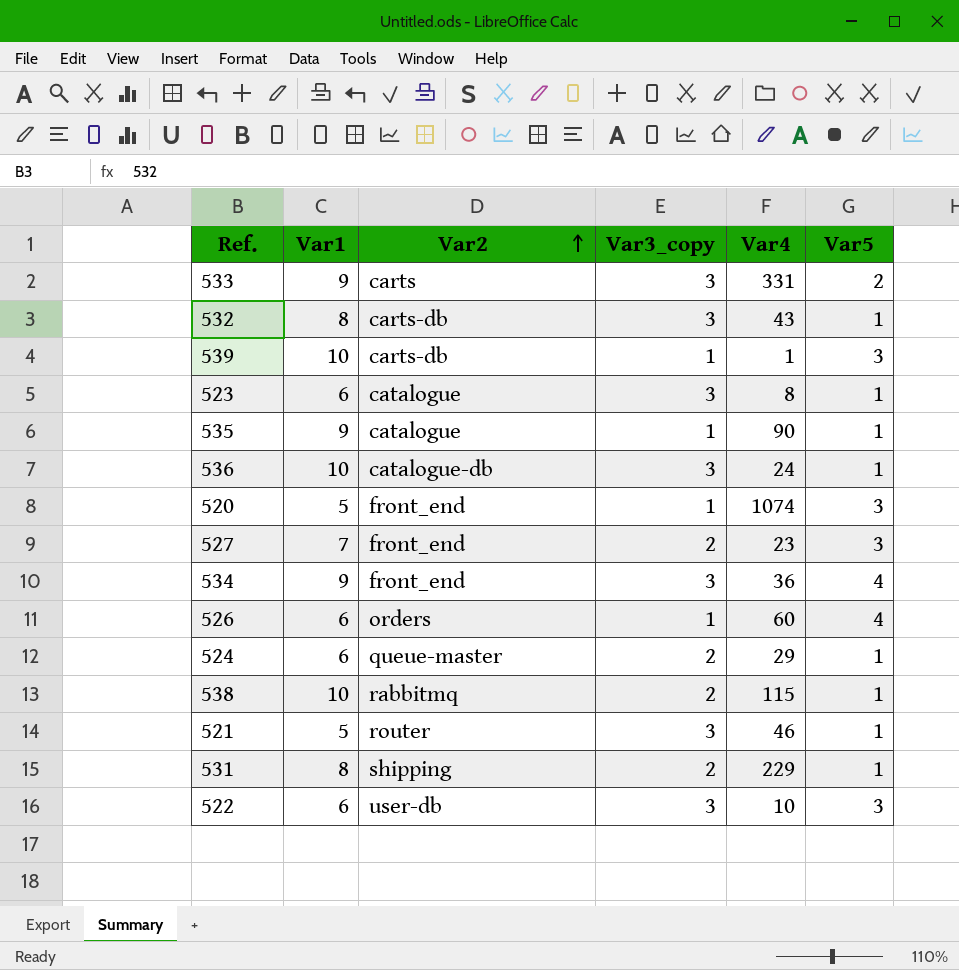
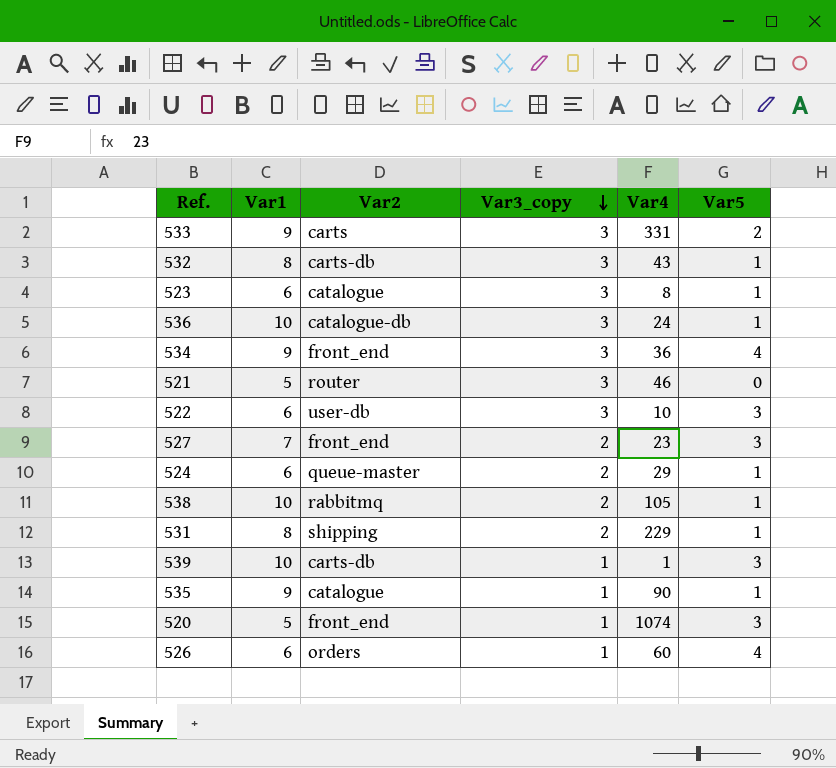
row order: Var2 ascending -> Var3_copy descending
521 | Var5: 1 -> 0
538 | Var4: 115 -> 105

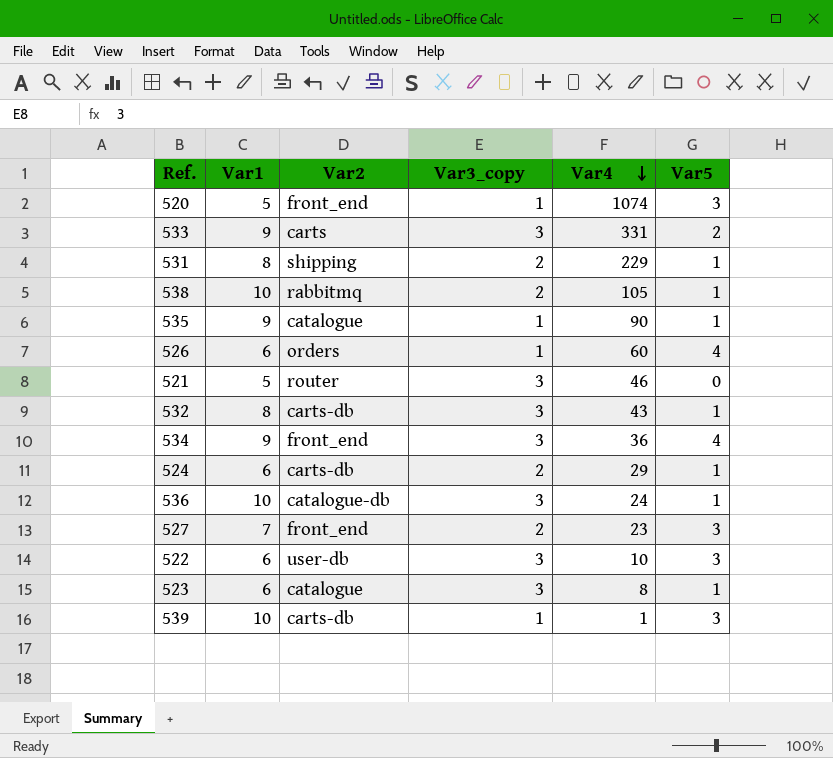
row order: Var3_copy descending -> Var4 descending
524 | Var2: queue-master -> carts-db

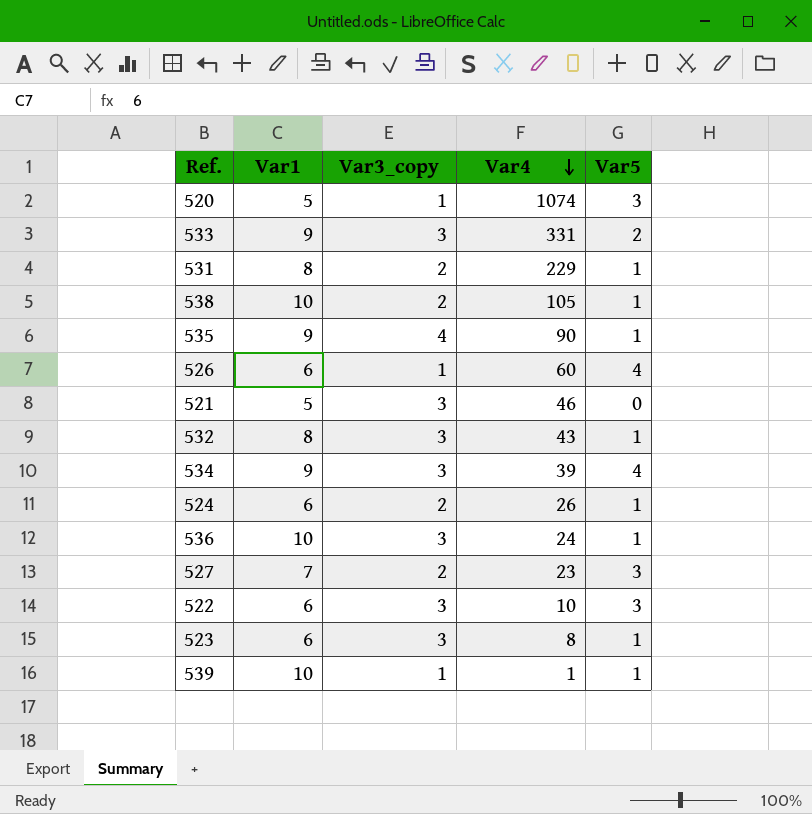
column Var2 | position: 3 -> none
535 | Var3_copy: 1 -> 4
534 | Var4: 36 -> 39
524 | Var4: 29 -> 26
539 | Var5: 3 -> 1

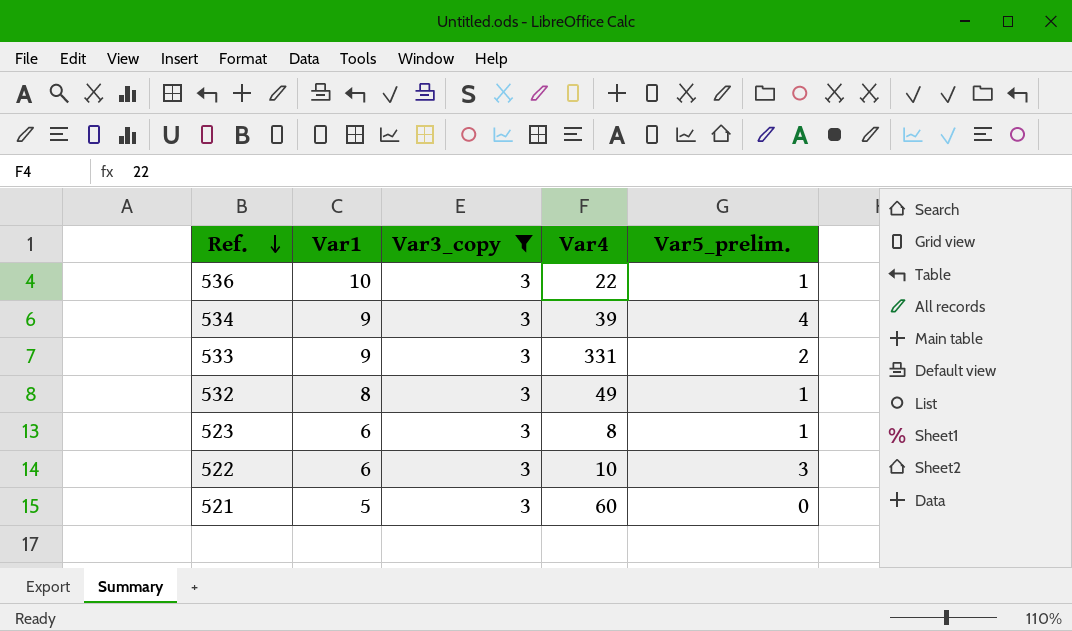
filter: none -> Var3_copy = 3
row order: Var4 descending -> Ref. descending
column name: Var5 -> Var5_prelim.
536 | Var4: 24 -> 22
532 | Var4: 43 -> 49
521 | Var4: 46 -> 60

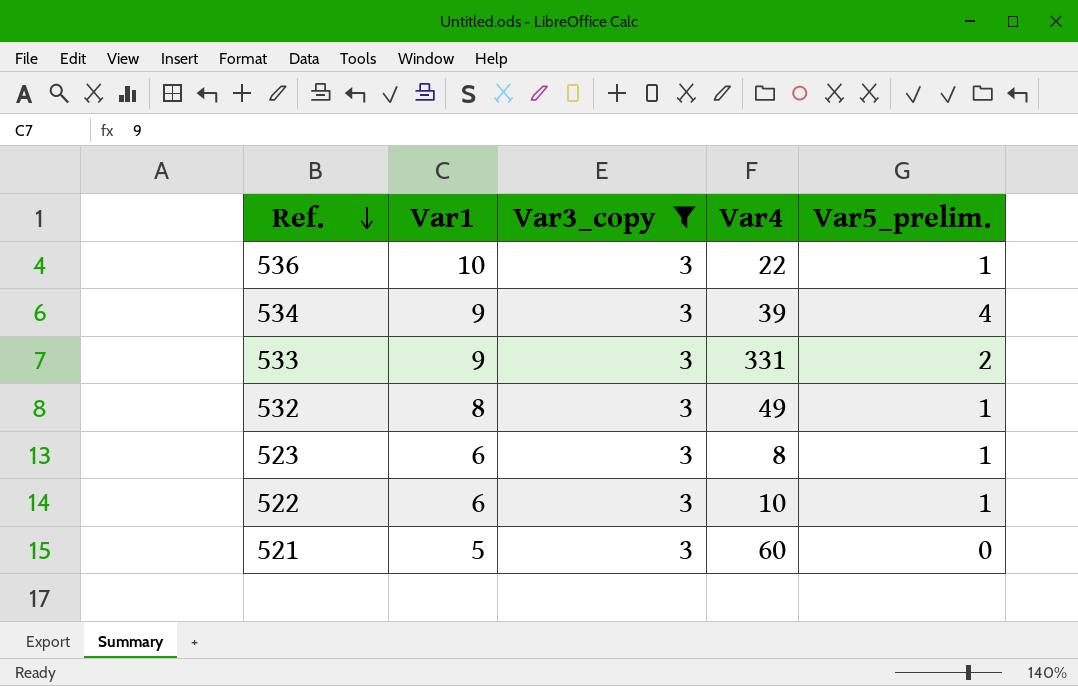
522 | Var5_prelim.: 3 -> 1

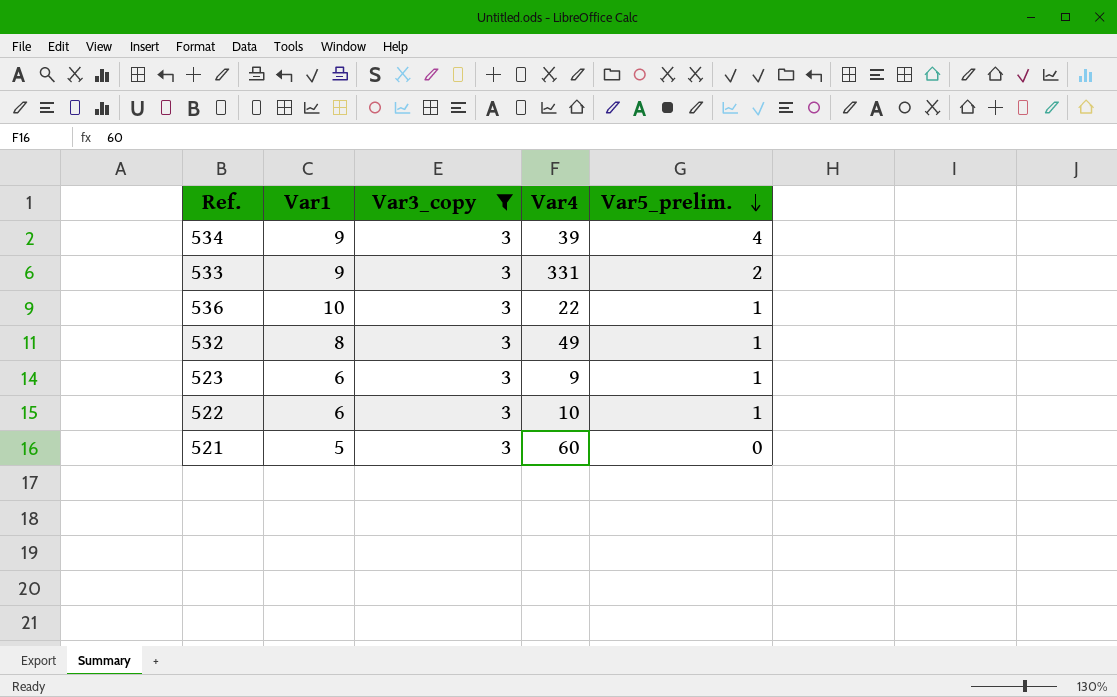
row order: Ref. descending -> Var5_prelim. descending
523 | Var4: 8 -> 9

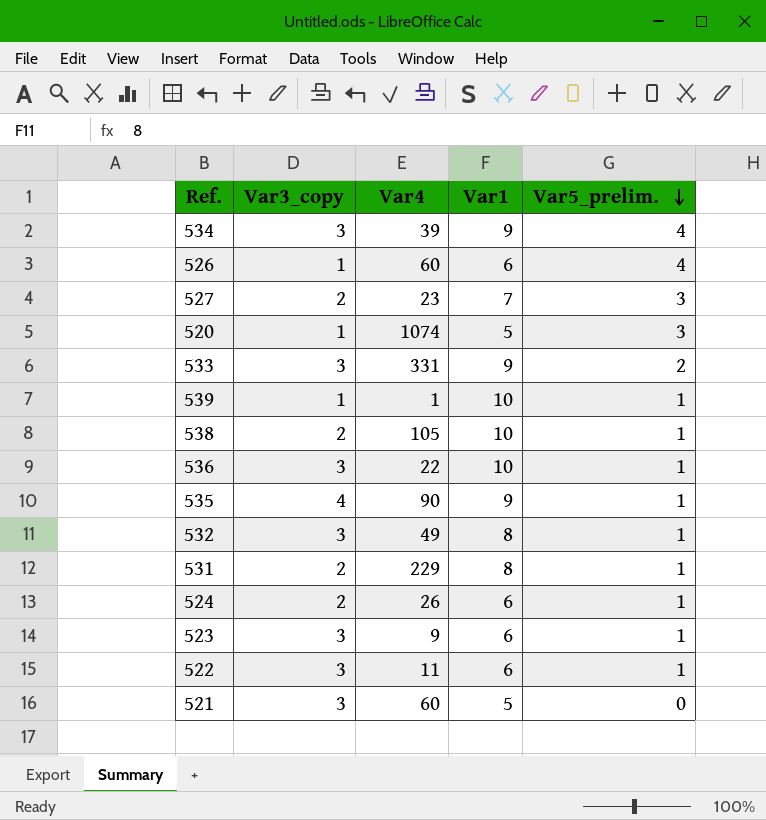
filter: Var3_copy = 3 -> none
column Var1 | position: 2 -> 4
522 | Var4: 10 -> 11

